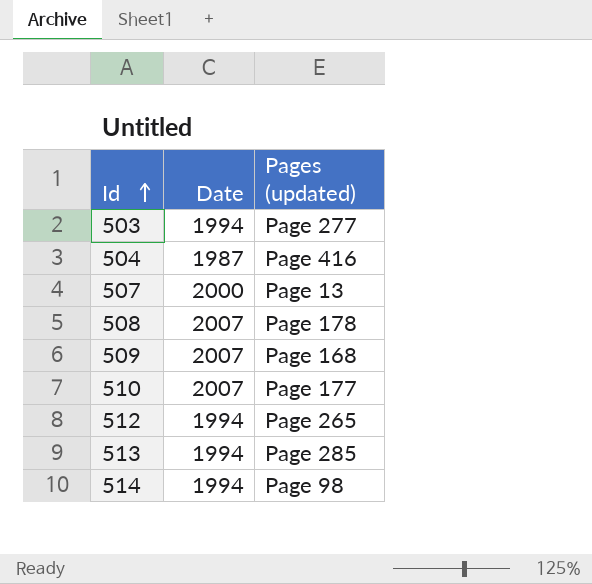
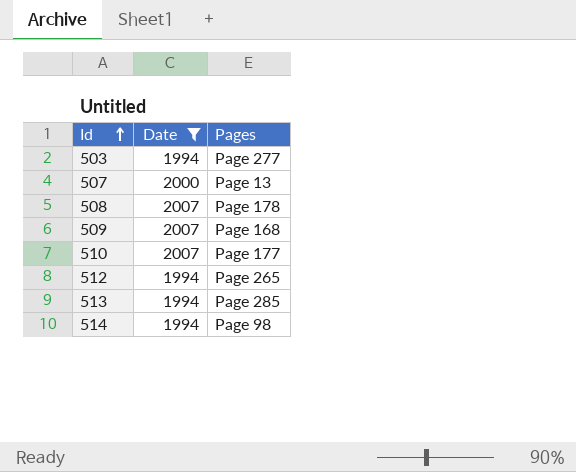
filter: none -> Date != 1987
column name: Pages (updated) -> Pages

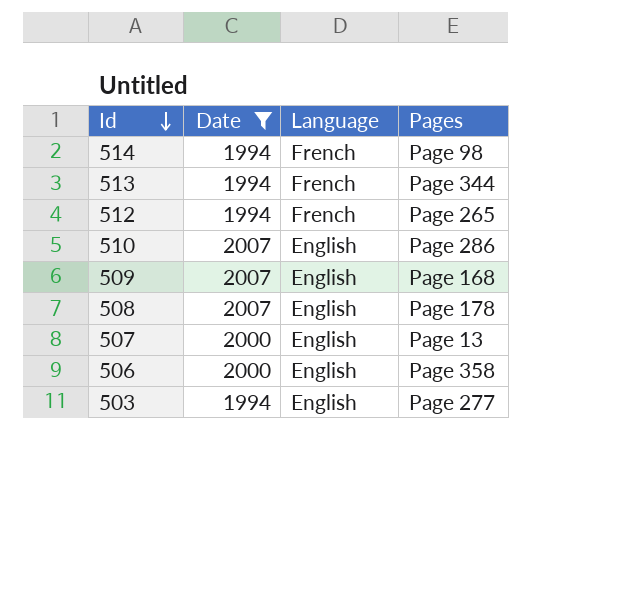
row order: Id ascending -> Id descending
column Language | position: none -> 3
513 | Pages: Page 285 -> Page 344
510 | Pages: Page 177 -> Page 286
row 506: none -> 2000 | English | Page 358

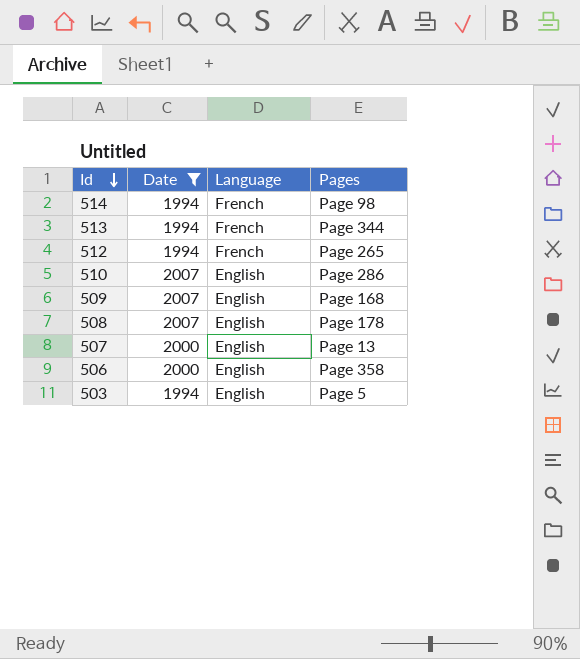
503 | Pages: Page 277 -> Page 5

